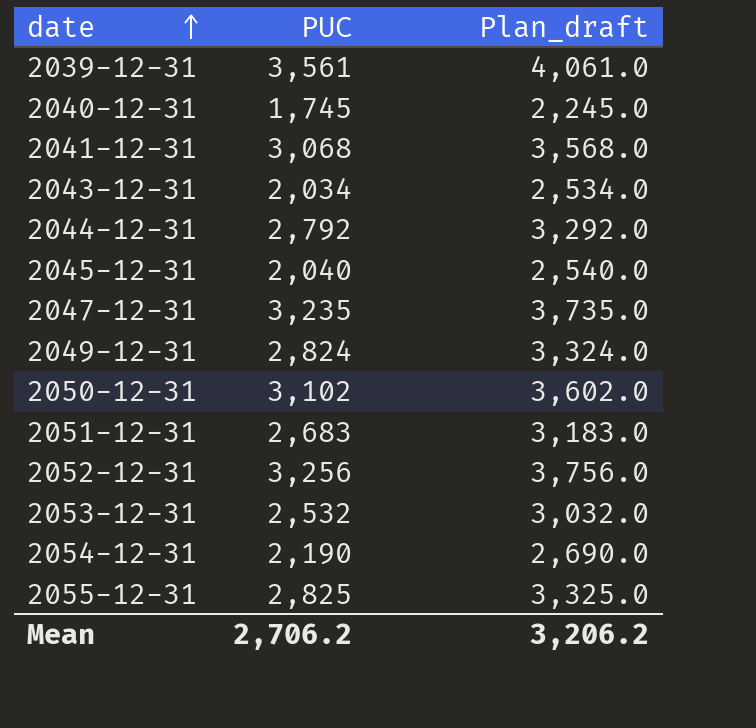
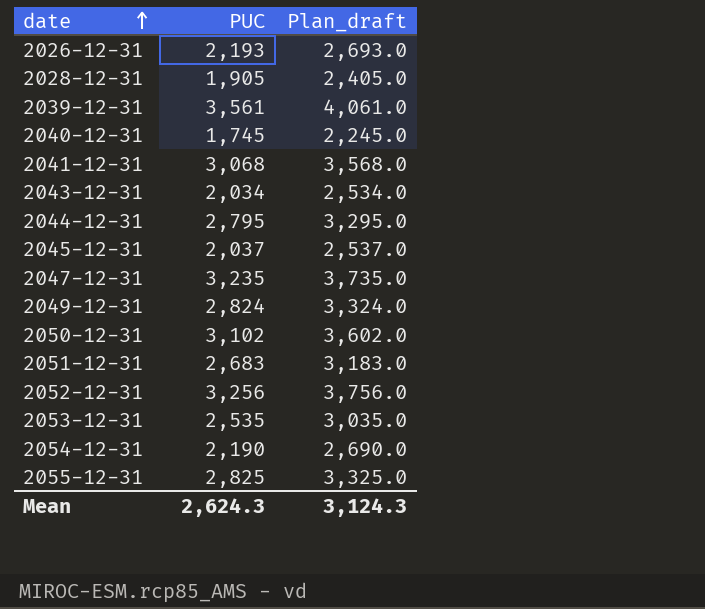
row 2026-12-31: none -> 2,193 | 2,693.0
row 2028-12-31: none -> 1,905 | 2,405.0
2044-12-31 | PUC: 2,792 -> 2,795
2044-12-31 | Plan_draft: 3,292.0 -> 3,295.0
2045-12-31 | PUC: 2,040 -> 2,037
2045-12-31 | Plan_draft: 2,540.0 -> 2,537.0
2053-12-31 | PUC: 2,532 -> 2,535
2053-12-31 | Plan_draft: 3,032.0 -> 3,035.0
Mean | PUC: 2,706.2 -> 2,624.3
Mean | Plan_draft: 3,206.2 -> 3,124.3

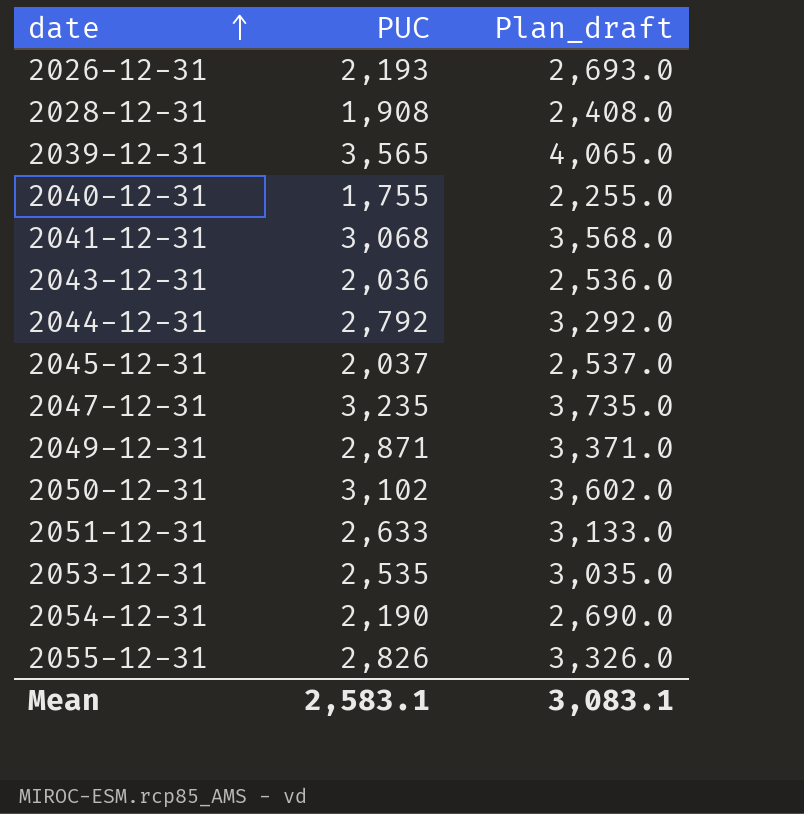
row 2052-12-31: 3,256 | 3,756.0 -> none
2028-12-31 | PUC: 1,905 -> 1,908
2028-12-31 | Plan_draft: 2,405.0 -> 2,408.0
2039-12-31 | PUC: 3,561 -> 3,565
2039-12-31 | Plan_draft: 4,061.0 -> 4,065.0
2040-12-31 | PUC: 1,745 -> 1,755
2040-12-31 | Plan_draft: 2,245.0 -> 2,255.0
2043-12-31 | PUC: 2,034 -> 2,036
2043-12-31 | Plan_draft: 2,534.0 -> 2,536.0
2044-12-31 | PUC: 2,795 -> 2,792
2044-12-31 | Plan_draft: 3,295.0 -> 3,292.0
2049-12-31 | PUC: 2,824 -> 2,871
2049-12-31 | Plan_draft: 3,324.0 -> 3,371.0
2051-12-31 | PUC: 2,683 -> 2,633
2051-12-31 | Plan_draft: 3,183.0 -> 3,133.0
2055-12-31 | PUC: 2,825 -> 2,826
2055-12-31 | Plan_draft: 3,325.0 -> 3,326.0
Mean | PUC: 2,624.3 -> 2,583.1
Mean | Plan_draft: 3,124.3 -> 3,083.1

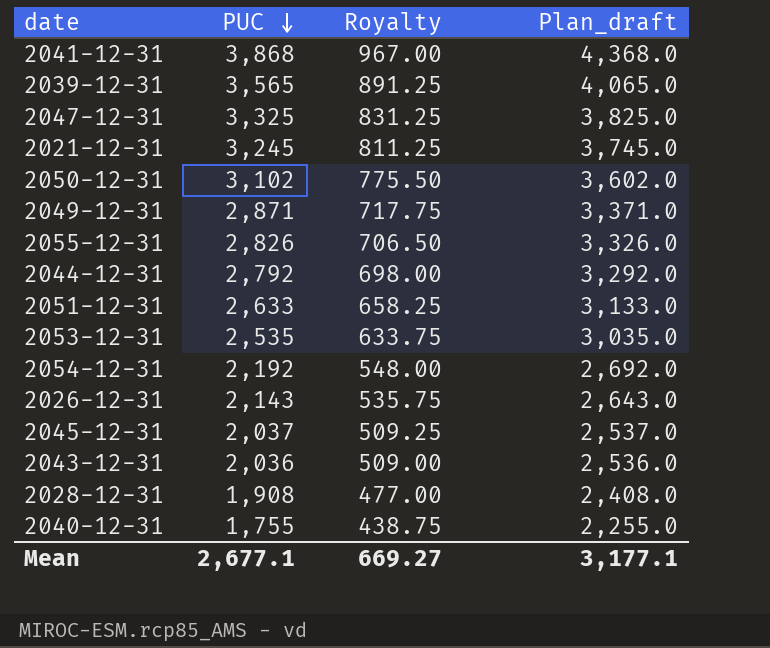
row order: date ascending -> PUC descending
column Royalty | formula: none -> [PUC] * 0.25
2041-12-31 | PUC: 3,068 -> 3,868
2041-12-31 | Plan_draft: 3,568.0 -> 4,368.0
2047-12-31 | PUC: 3,235 -> 3,325
2047-12-31 | Plan_draft: 3,735.0 -> 3,825.0
row 2021-12-31: none -> 3,245 | 811.25 | 3,745.0
2054-12-31 | PUC: 2,190 -> 2,192
2054-12-31 | Plan_draft: 2,690.0 -> 2,692.0
2026-12-31 | PUC: 2,193 -> 2,143
2026-12-31 | Plan_draft: 2,693.0 -> 2,643.0
Mean | PUC: 2,583.1 -> 2,677.1
Mean | Plan_draft: 3,083.1 -> 3,177.1

